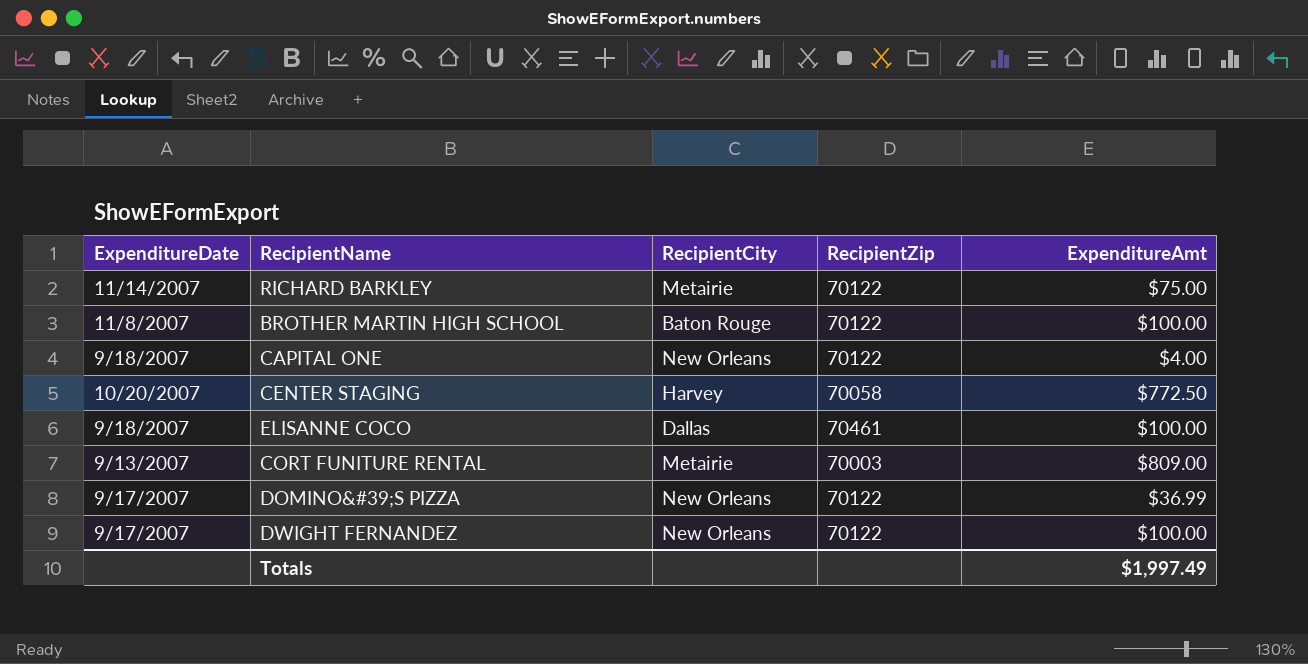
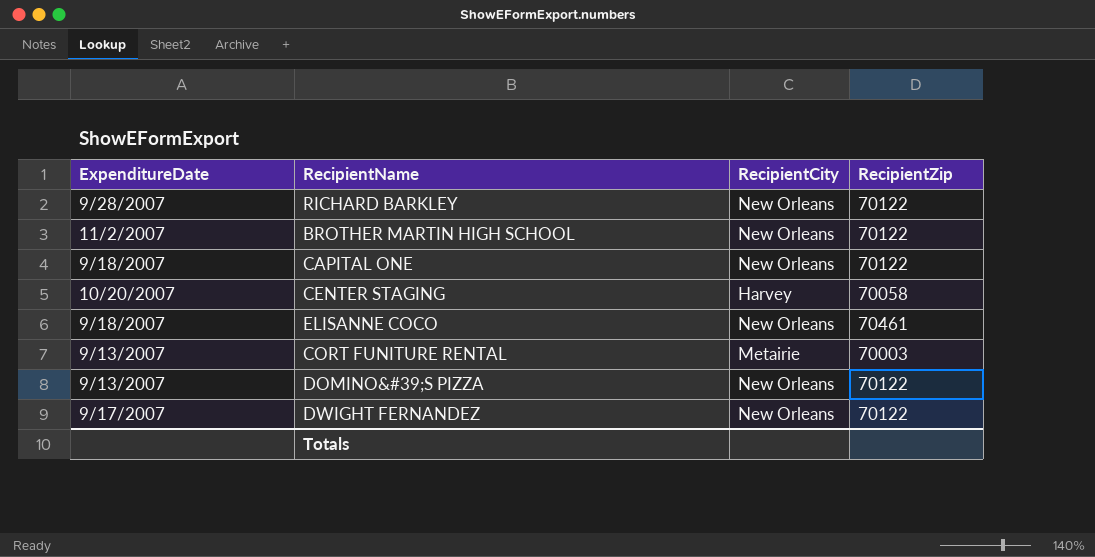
column ExpenditureAmt | position: 5 -> none
RICHARD BARKLEY | ExpenditureDate: 11/14/2007 -> 9/28/2007
RICHARD BARKLEY | RecipientCity: Metairie -> New Orleans
BROTHER MARTIN HIGH SCHOOL | ExpenditureDate: 11/8/2007 -> 11/2/2007
BROTHER MARTIN HIGH SCHOOL | RecipientCity: Baton Rouge -> New Orleans
ELISANNE COCO | RecipientCity: Dallas -> New Orleans
DOMINO&#39;S PIZZA | ExpenditureDate: 9/17/2007 -> 9/13/2007

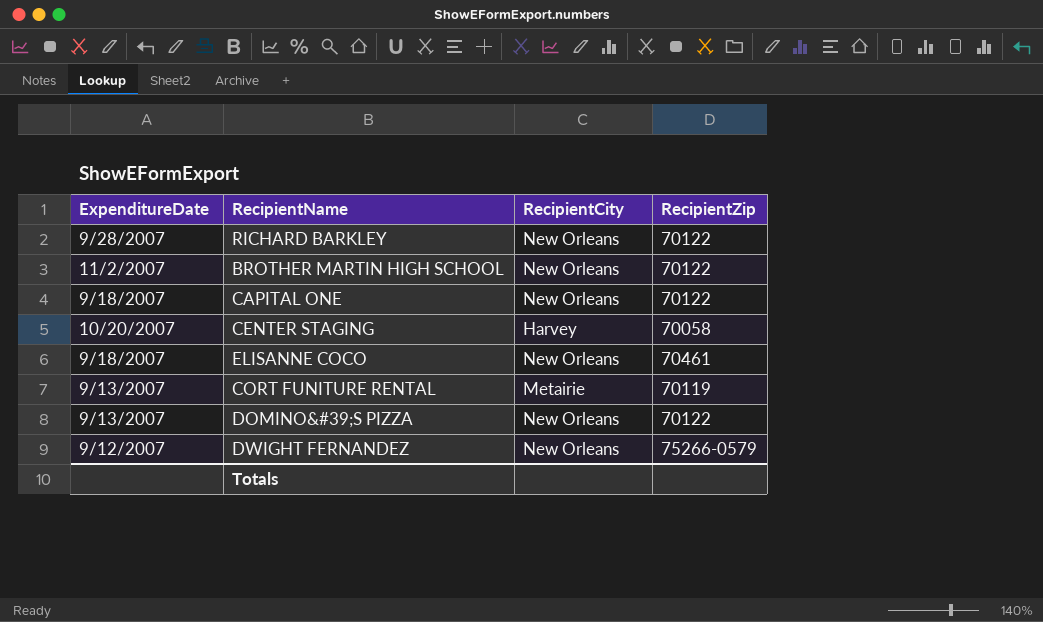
CORT FUNITURE RENTAL | RecipientZip: 70003 -> 70119
DWIGHT FERNANDEZ | ExpenditureDate: 9/17/2007 -> 9/12/2007
DWIGHT FERNANDEZ | RecipientZip: 70122 -> 75266-0579

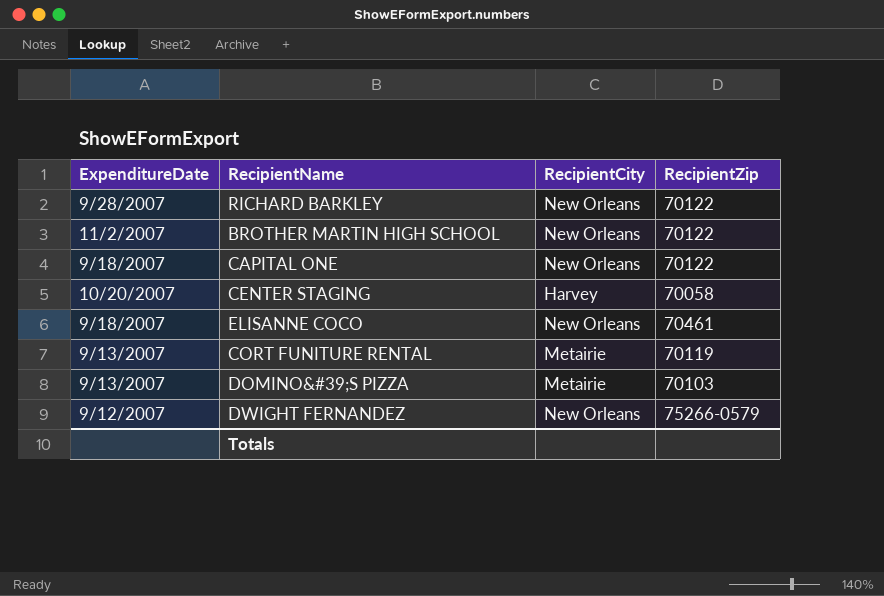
DOMINO&#39;S PIZZA | RecipientCity: New Orleans -> Metairie
DOMINO&#39;S PIZZA | RecipientZip: 70122 -> 70103

